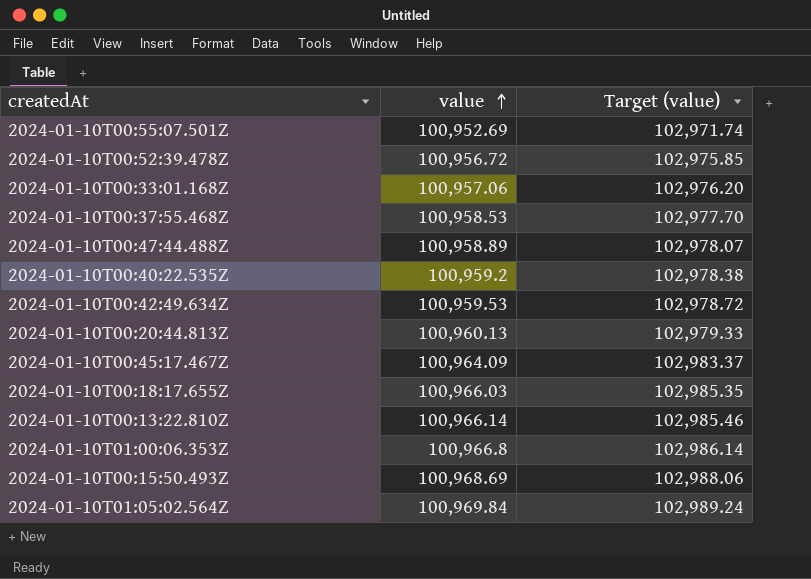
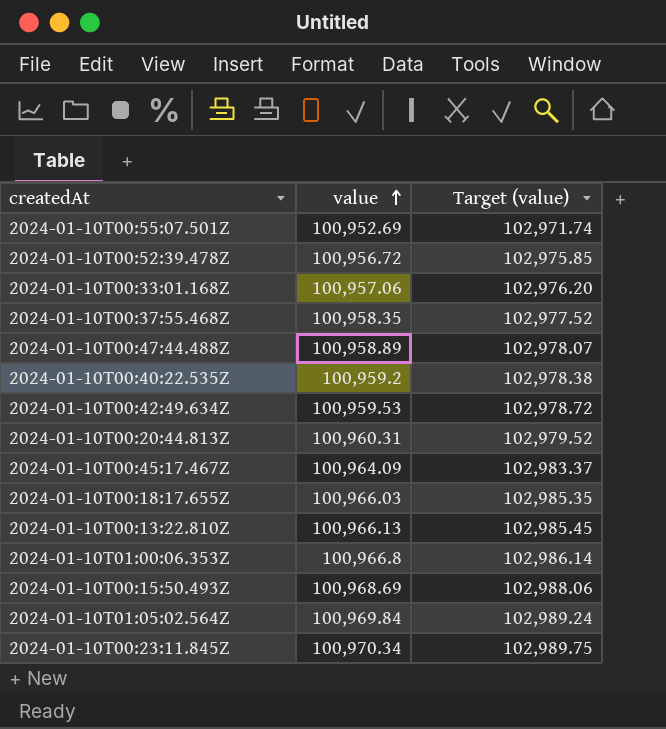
2024-01-10T00:37:55.468Z | value: 100,958.53 -> 100,958.35
2024-01-10T00:37:55.468Z | Target (value): 102,977.70 -> 102,977.52
2024-01-10T00:20:44.813Z | value: 100,960.13 -> 100,960.31
2024-01-10T00:20:44.813Z | Target (value): 102,979.33 -> 102,979.52
2024-01-10T00:13:22.810Z | value: 100,966.14 -> 100,966.13
2024-01-10T00:13:22.810Z | Target (value): 102,985.46 -> 102,985.45
row 2024-01-10T00:23:11.845Z: none -> 100,970.34 | 102,989.75

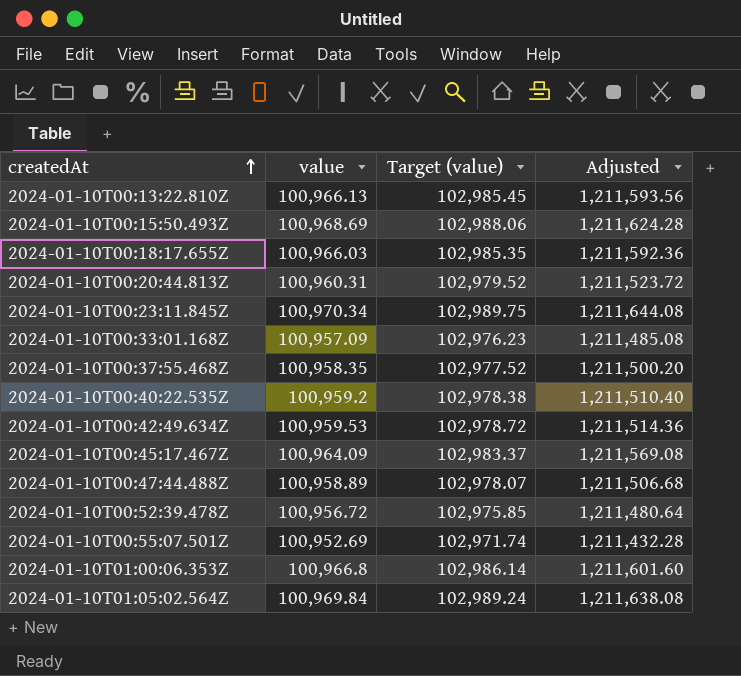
row order: value ascending -> createdAt ascending
column Adjusted | formula: none -> [value] * 12
2024-01-10T00:33:01.168Z | value: 100,957.06 -> 100,957.09
2024-01-10T00:33:01.168Z | Target (value): 102,976.20 -> 102,976.23

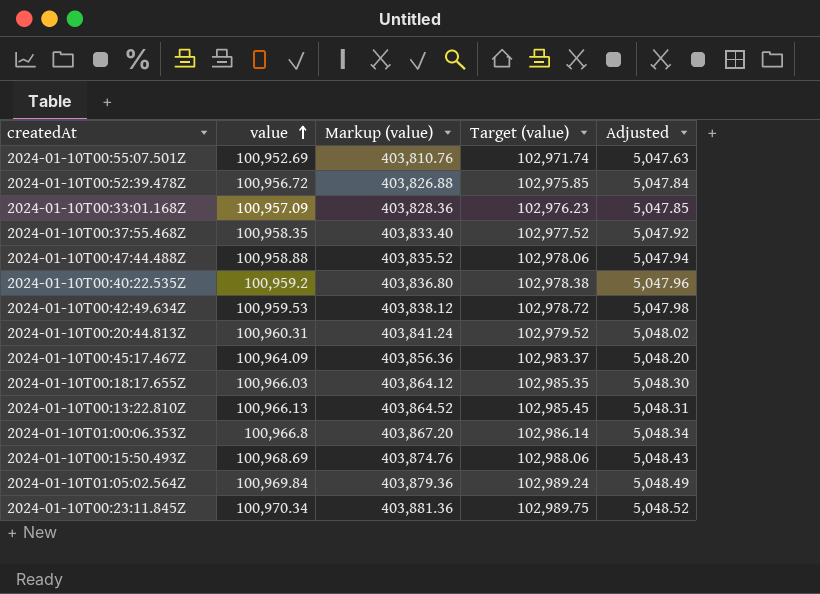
row order: createdAt ascending -> value ascending
column Markup (value) | formula: none -> [value] * 4
column Adjusted | formula: [value] * 12 -> [value] * 0.05
2024-01-10T00:47:44.488Z | value: 100,958.89 -> 100,958.88
2024-01-10T00:47:44.488Z | Target (value): 102,978.07 -> 102,978.06

